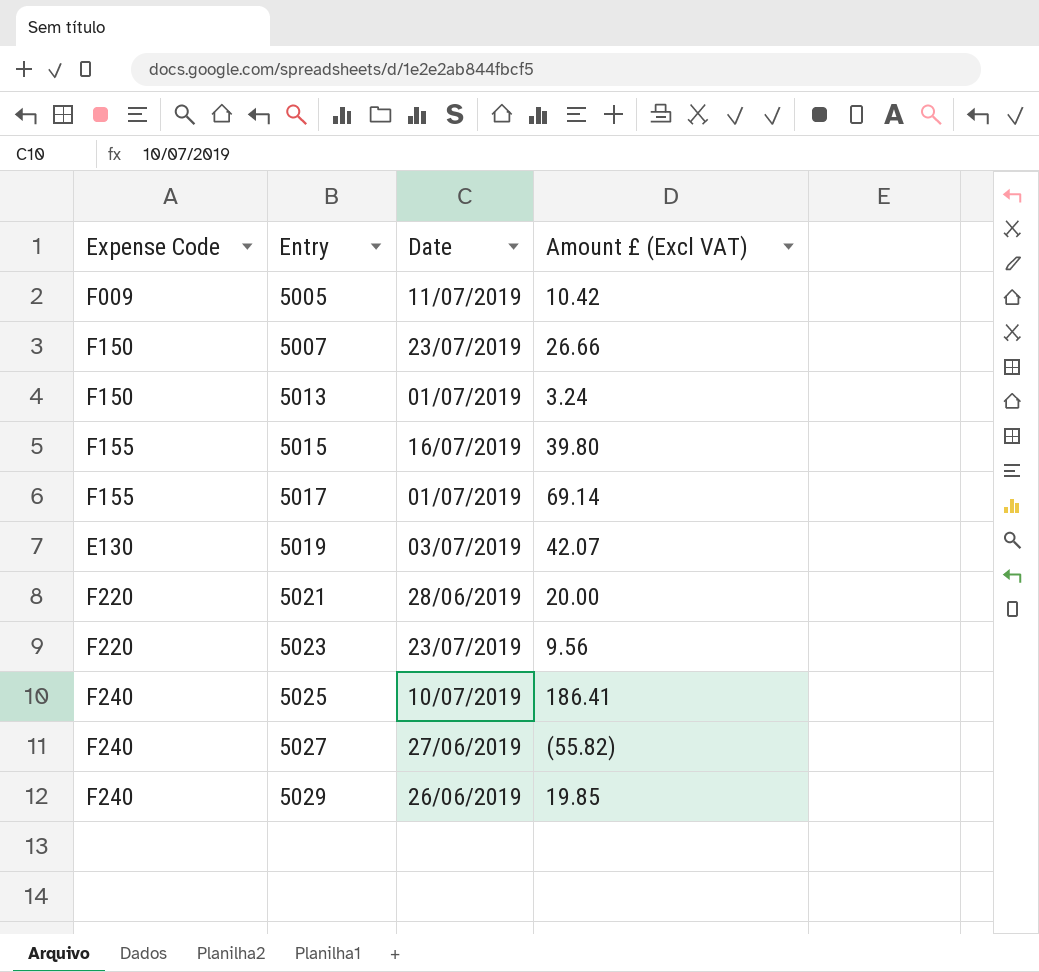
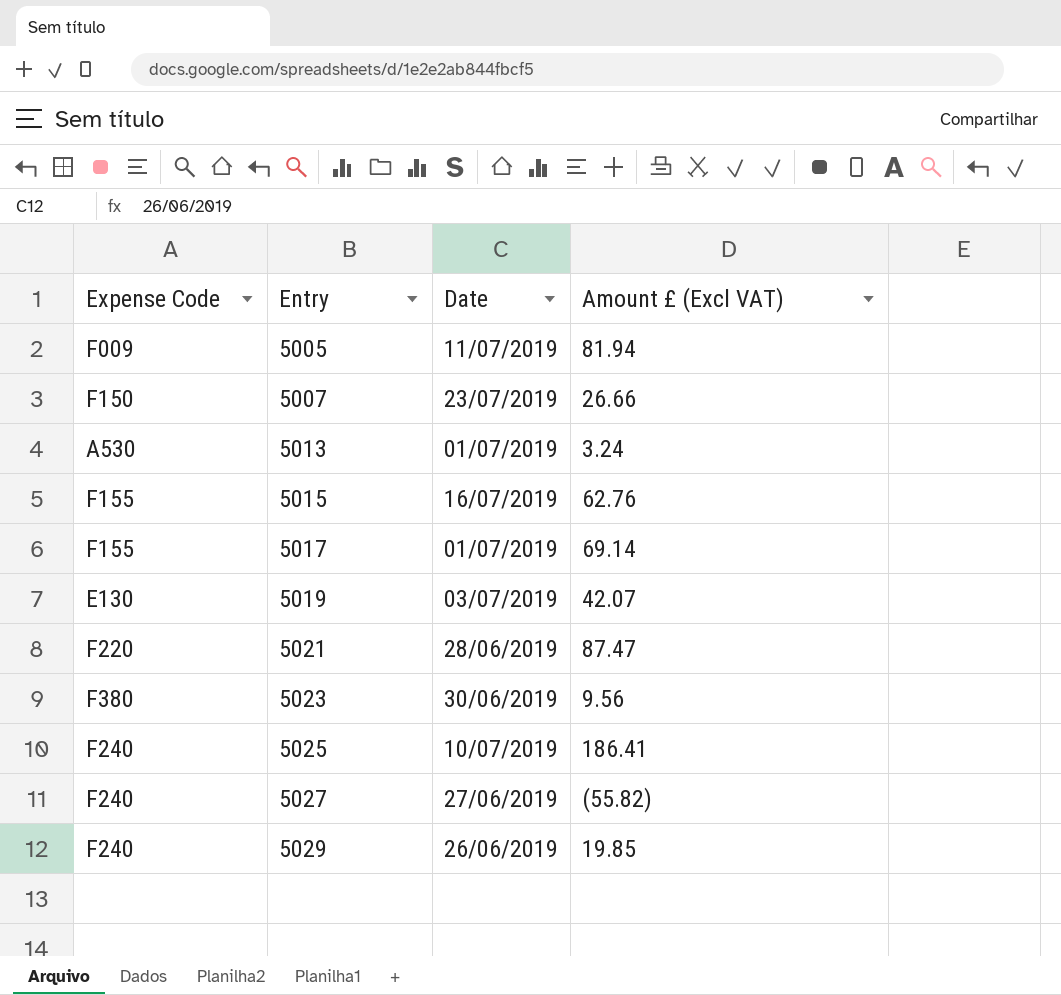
5005 | Amount £ (Excl VAT): 10.42 -> 81.94
5013 | Expense Code: F150 -> A530
5015 | Amount £ (Excl VAT): 39.80 -> 62.76
5021 | Amount £ (Excl VAT): 20.00 -> 87.47
5023 | Expense Code: F220 -> F380
5023 | Date: 23/07/2019 -> 30/06/2019

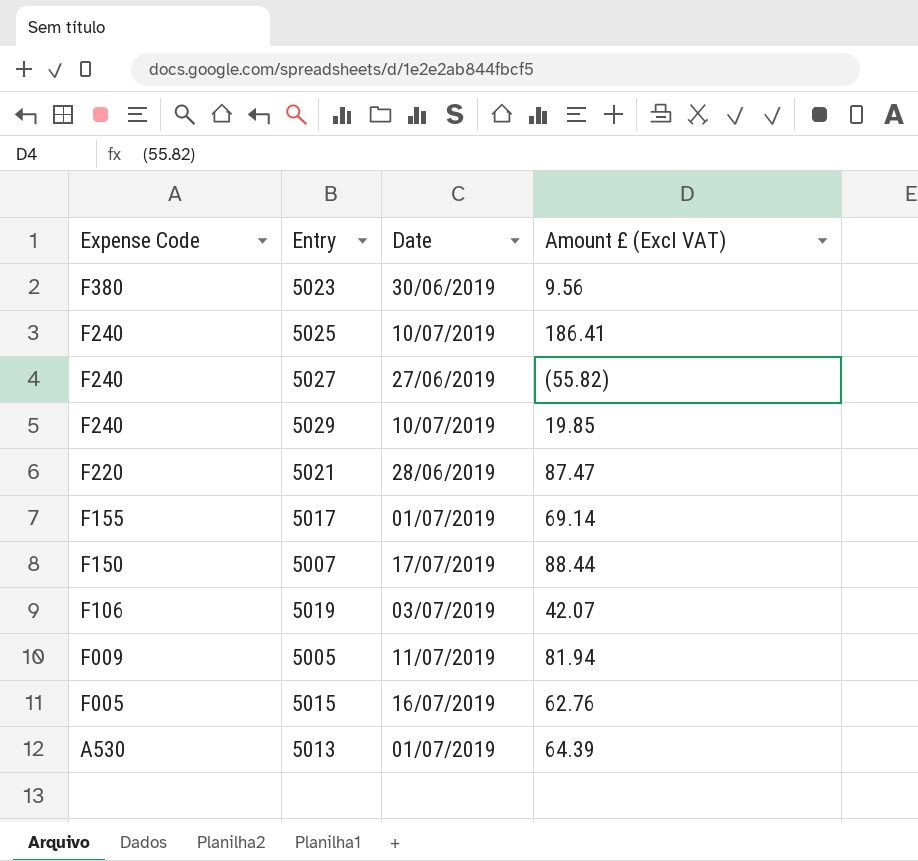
row order: Entry ascending -> Expense Code descending
5029 | Date: 26/06/2019 -> 10/07/2019
5007 | Date: 23/07/2019 -> 17/07/2019
5007 | Amount £ (Excl VAT): 26.66 -> 88.44
5019 | Expense Code: E130 -> F106
5015 | Expense Code: F155 -> F005
5013 | Amount £ (Excl VAT): 3.24 -> 64.39

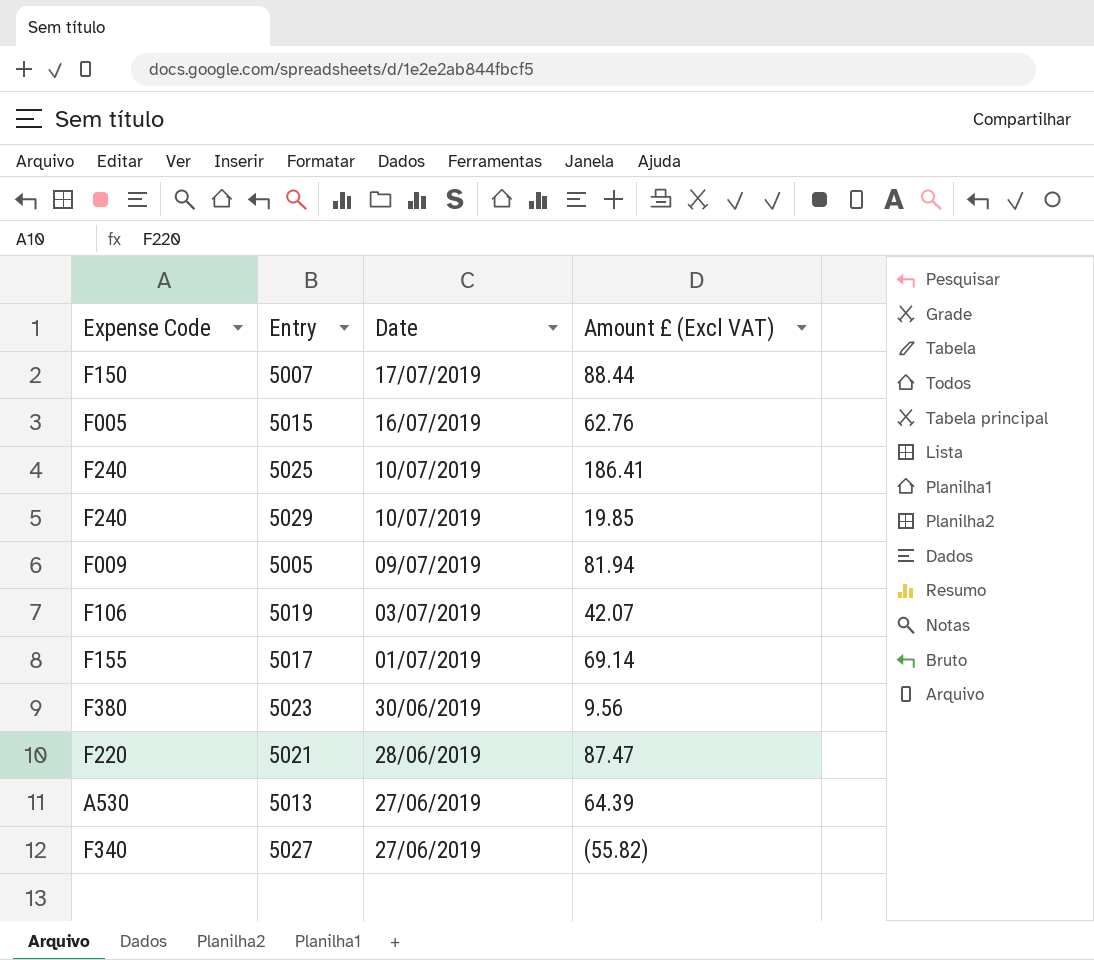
row order: Expense Code descending -> Date descending
5005 | Date: 11/07/2019 -> 09/07/2019
5013 | Date: 01/07/2019 -> 27/06/2019
5027 | Expense Code: F240 -> F340

